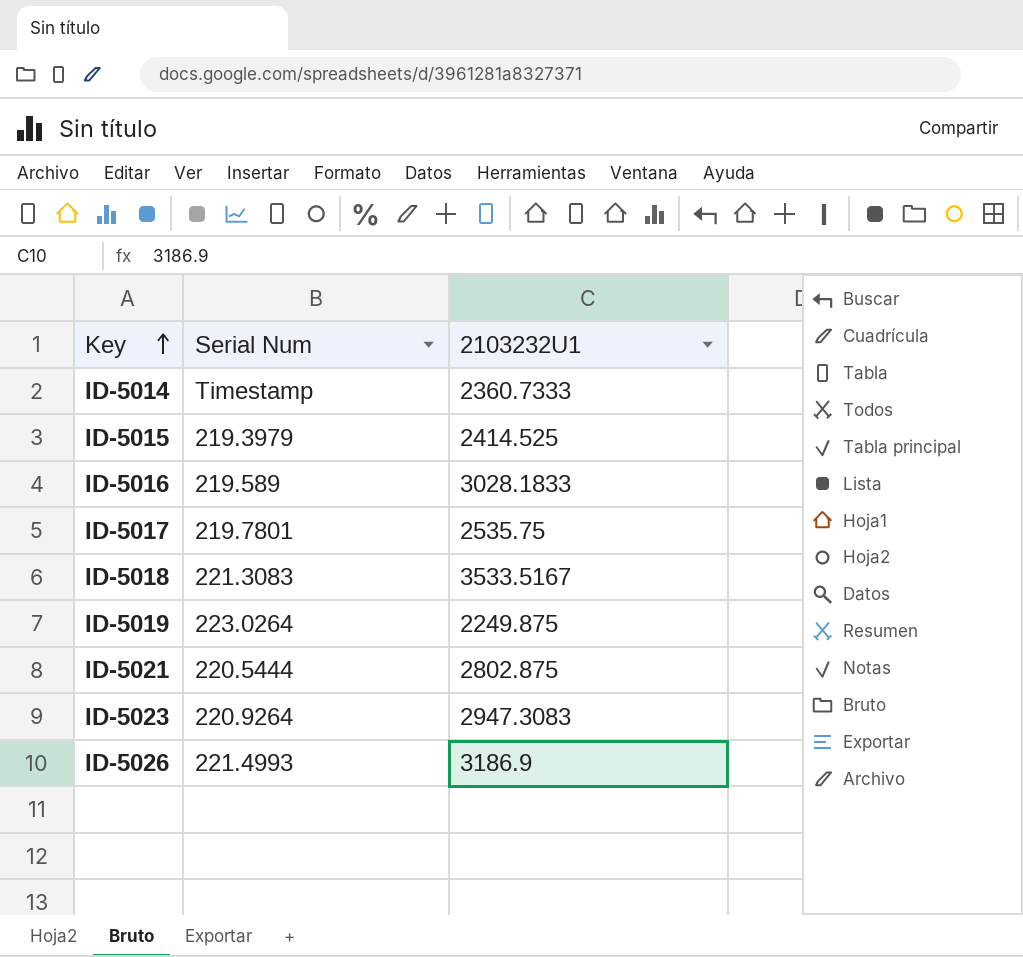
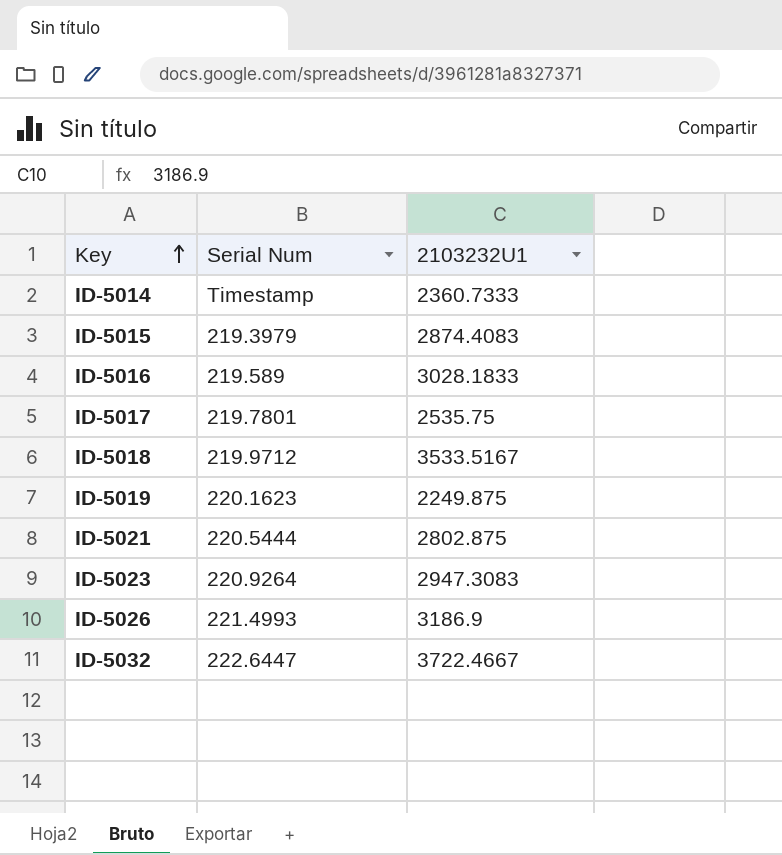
ID-5015 | 2103232U1: 2414.525 -> 2874.4083
ID-5018 | Serial Num: 221.3083 -> 219.9712
ID-5019 | Serial Num: 223.0264 -> 220.1623
row ID-5032: none -> 222.6447 | 3722.4667

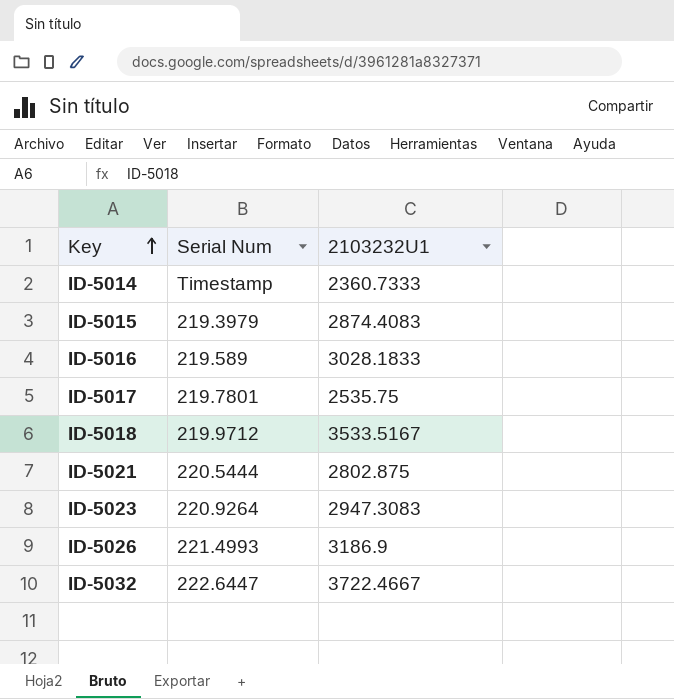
row ID-5019: 220.1623 | 2249.875 -> none

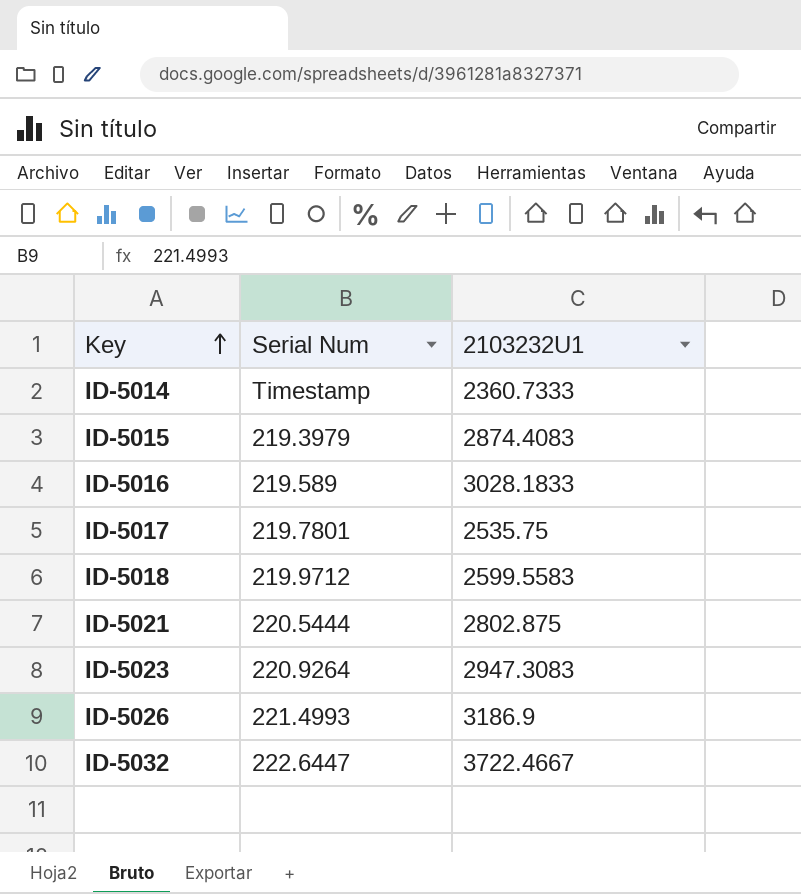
ID-5018 | 2103232U1: 3533.5167 -> 2599.5583

